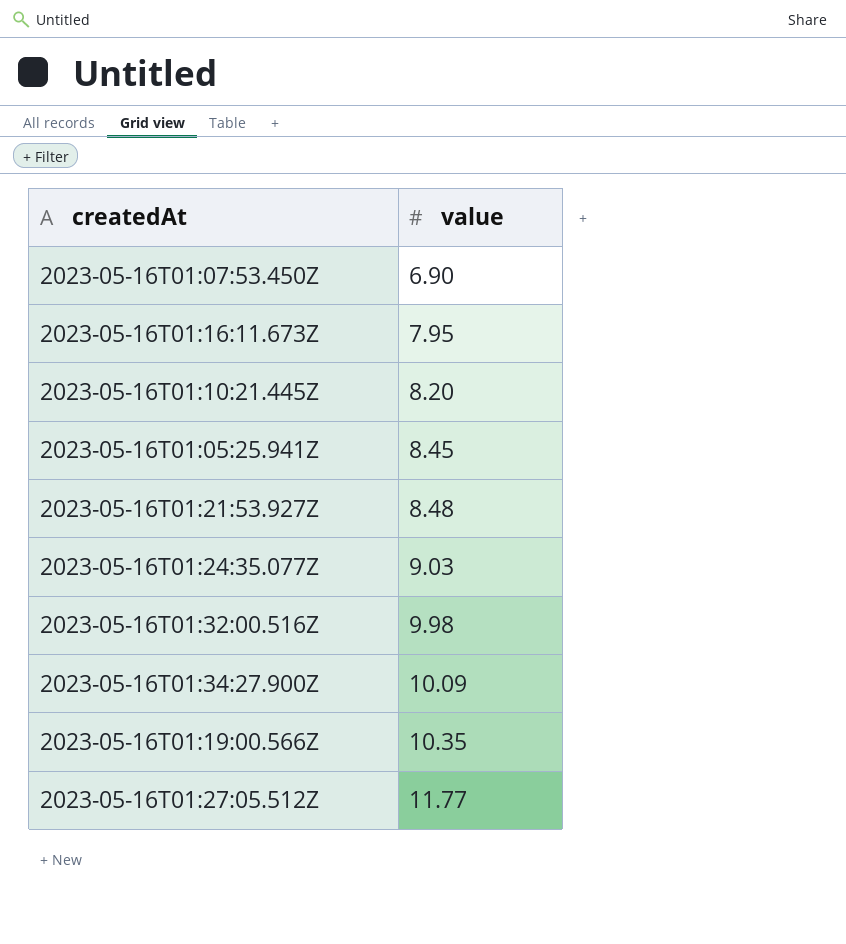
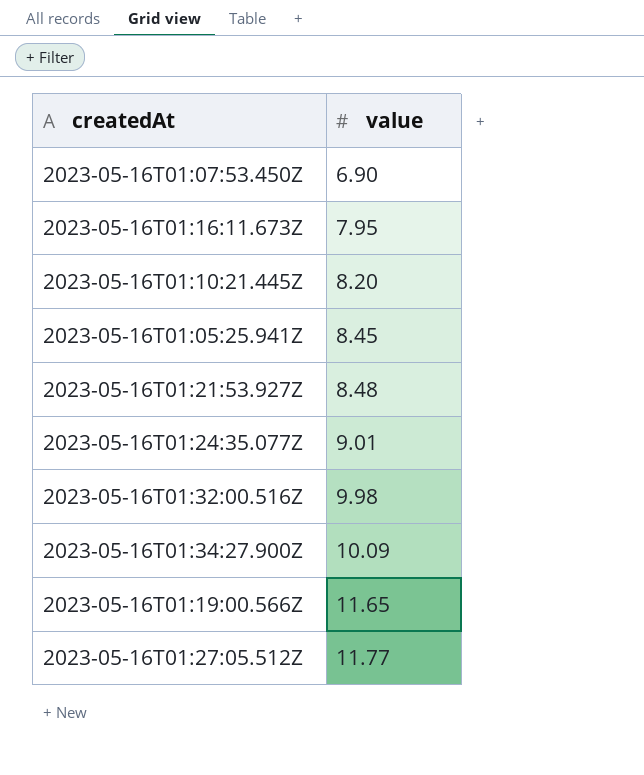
2023-05-16T01:24:35.077Z | value: 9.03 -> 9.01
2023-05-16T01:19:00.566Z | value: 10.35 -> 11.65

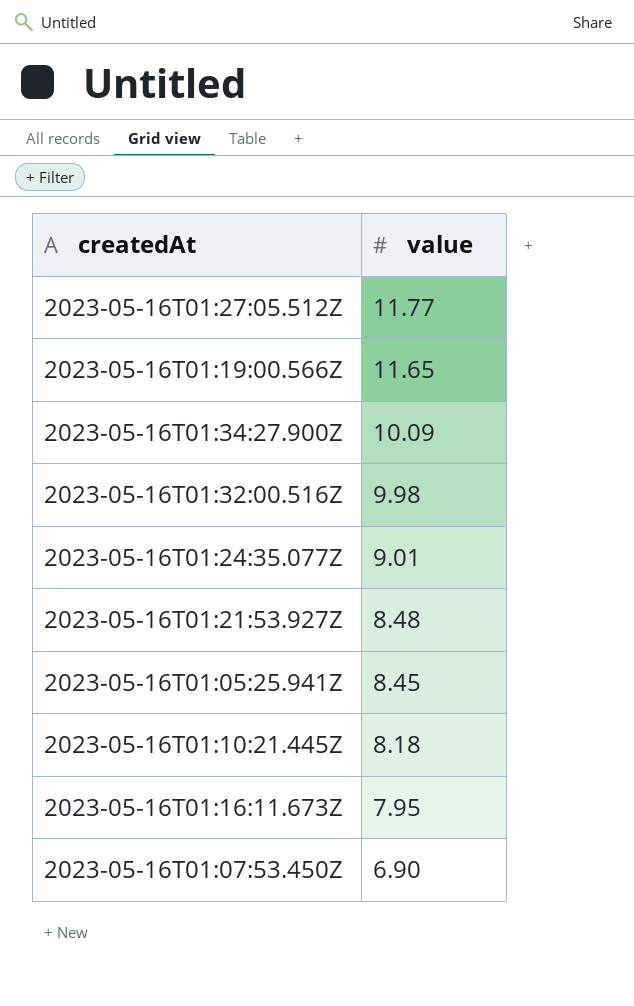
row order: value ascending -> value descending
2023-05-16T01:10:21.445Z | value: 8.20 -> 8.18

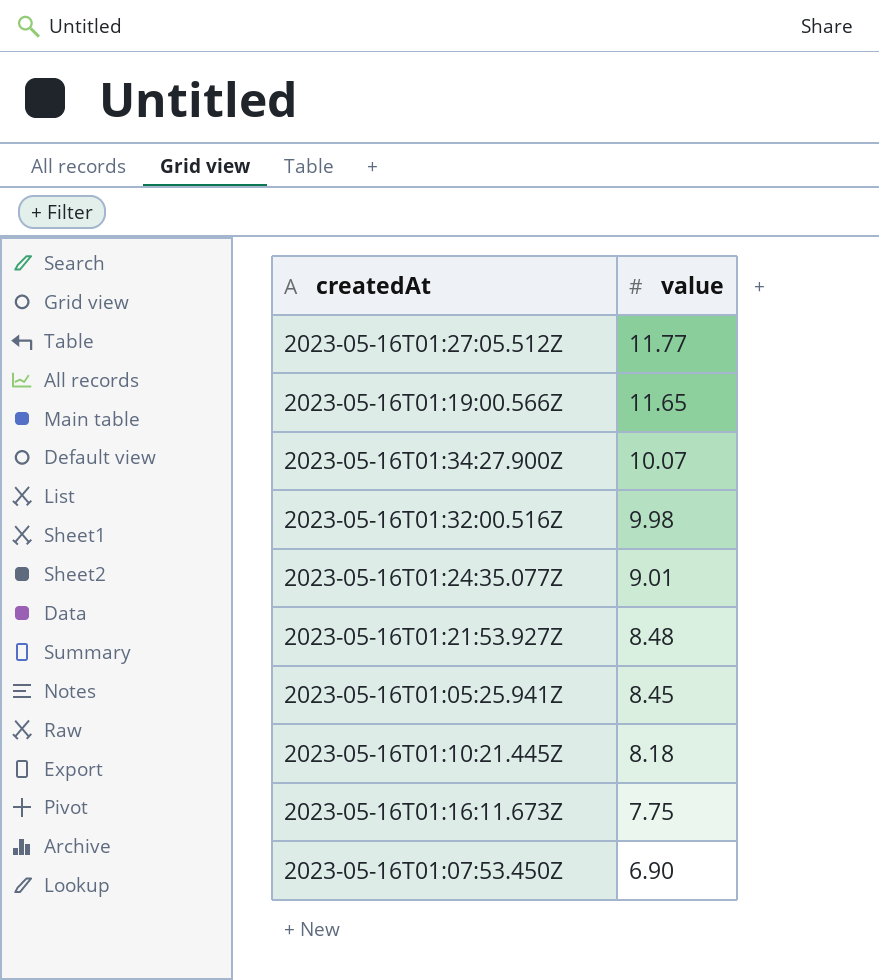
2023-05-16T01:34:27.900Z | value: 10.09 -> 10.07
2023-05-16T01:16:11.673Z | value: 7.95 -> 7.75

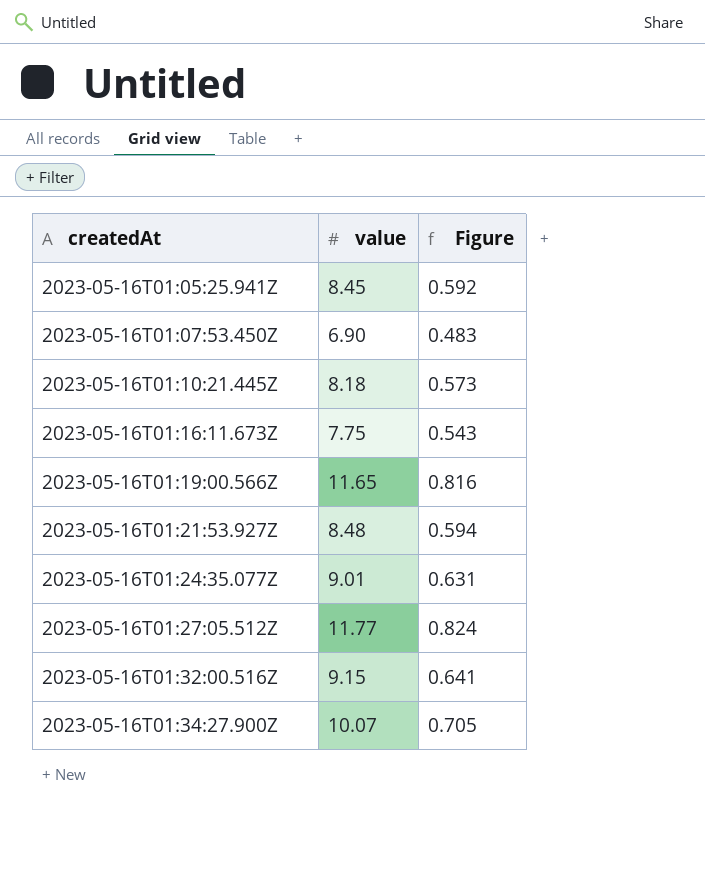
row order: value descending -> createdAt ascending
column Figure | formula: none -> [value] * 0.07
2023-05-16T01:32:00.516Z | value: 9.98 -> 9.15

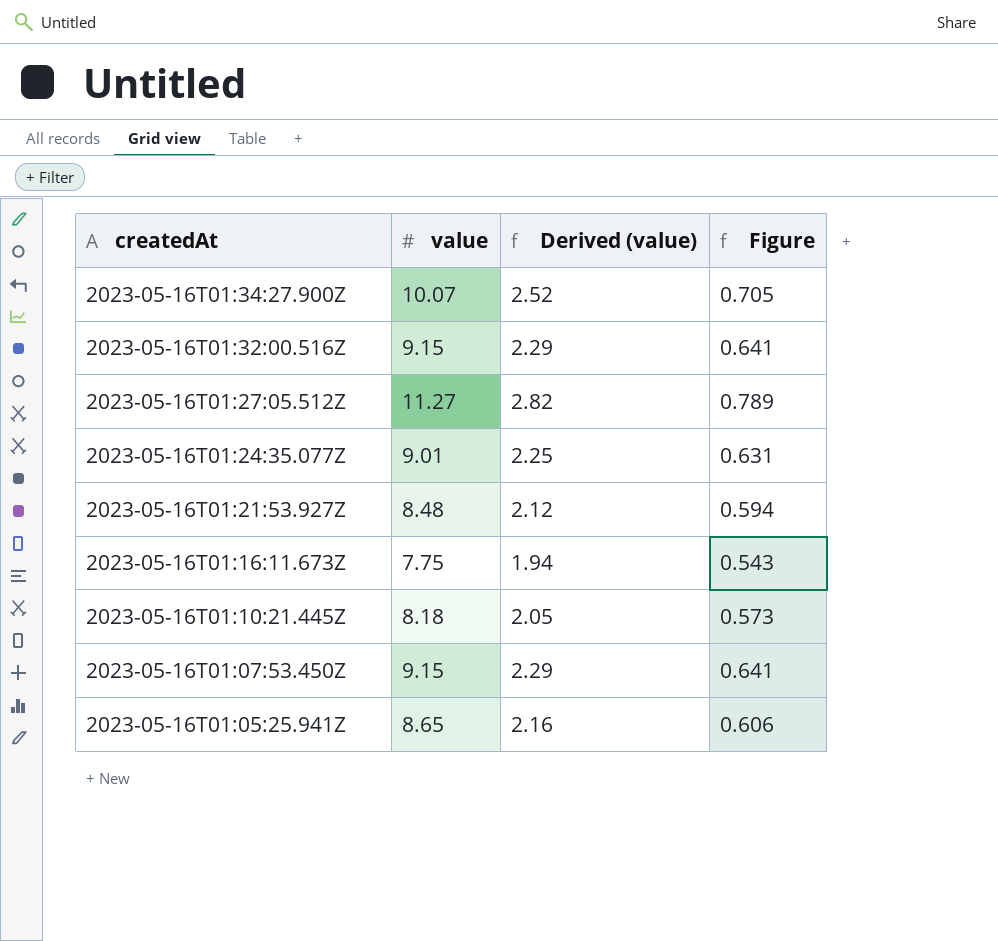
row order: createdAt ascending -> createdAt descending
column Derived (value) | formula: none -> [value] * 0.25
row 2023-05-16T01:19:00.566Z: 11.65 | 0.816 -> none
2023-05-16T01:27:05.512Z | value: 11.77 -> 11.27
2023-05-16T01:27:05.512Z | Figure: 0.824 -> 0.789
2023-05-16T01:07:53.450Z | value: 6.90 -> 9.15
2023-05-16T01:07:53.450Z | Figure: 0.483 -> 0.641
2023-05-16T01:05:25.941Z | value: 8.45 -> 8.65
2023-05-16T01:05:25.941Z | Figure: 0.592 -> 0.606

